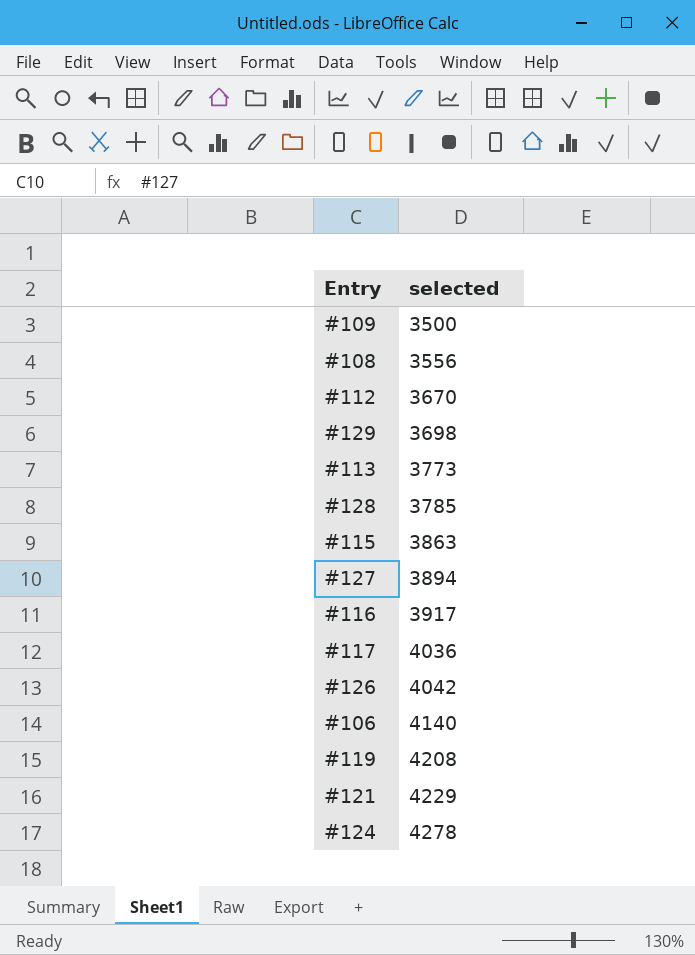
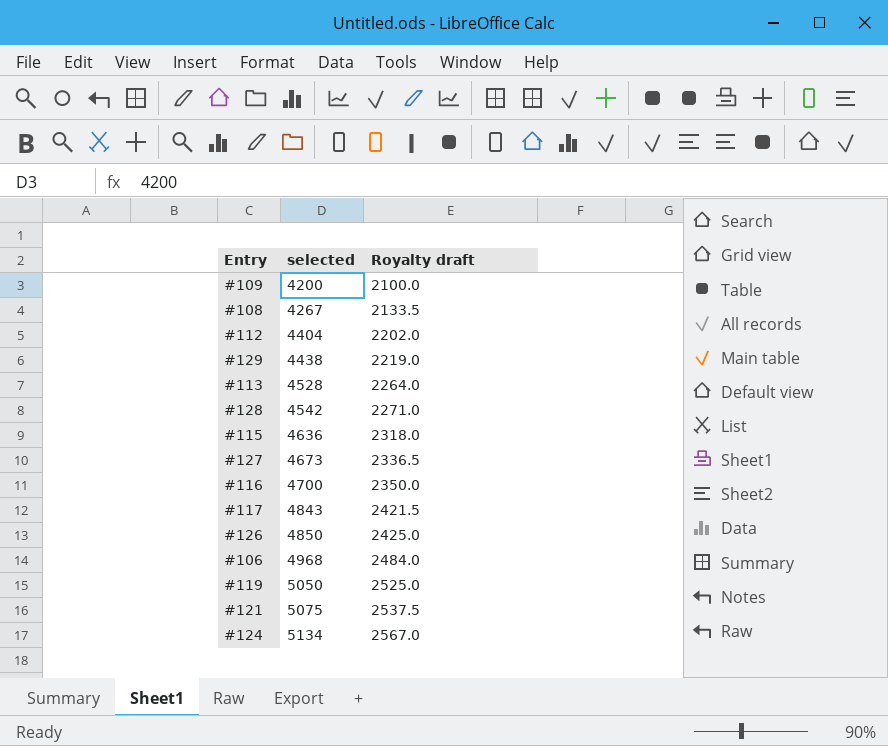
column Royalty draft | formula: none -> [selected] * 0.5
#109 | selected: 3500 -> 4200
#108 | selected: 3556 -> 4267
#112 | selected: 3670 -> 4404
#129 | selected: 3698 -> 4438
#113 | selected: 3773 -> 4528
#128 | selected: 3785 -> 4542
#115 | selected: 3863 -> 4636
#127 | selected: 3894 -> 4673
#116 | selected: 3917 -> 4700
#117 | selected: 4036 -> 4843
#126 | selected: 4042 -> 4850
#106 | selected: 4140 -> 4968
#119 | selected: 4208 -> 5050
#121 | selected: 4229 -> 5075
#124 | selected: 4278 -> 5134

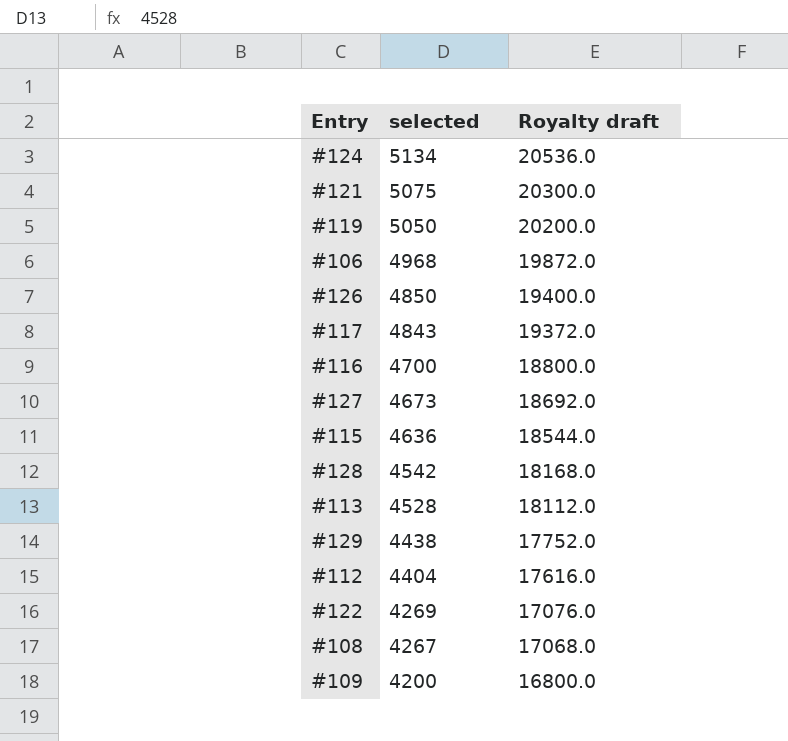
row order: selected ascending -> selected descending
column Royalty draft | formula: [selected] * 0.5 -> [selected] * 4
row #122: none -> 4269 | 17076.0

